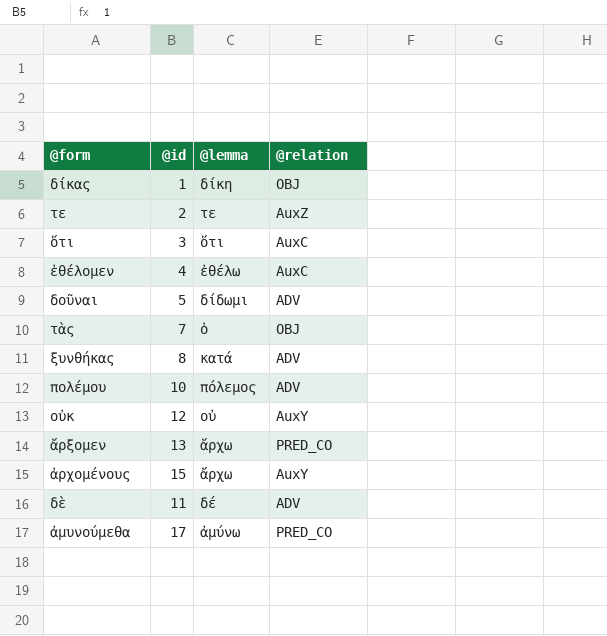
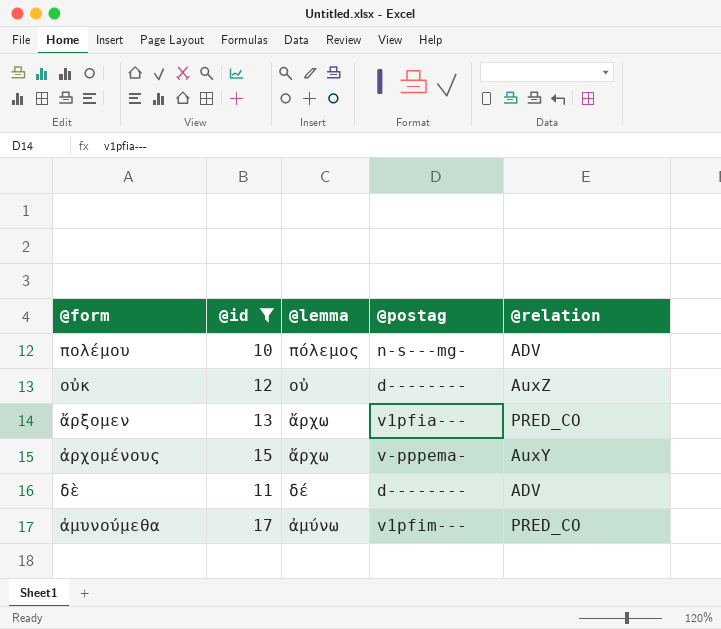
filter: none -> @id >= 10
column @postag | position: none -> 4
οὐκ | @relation: AuxY -> AuxZ

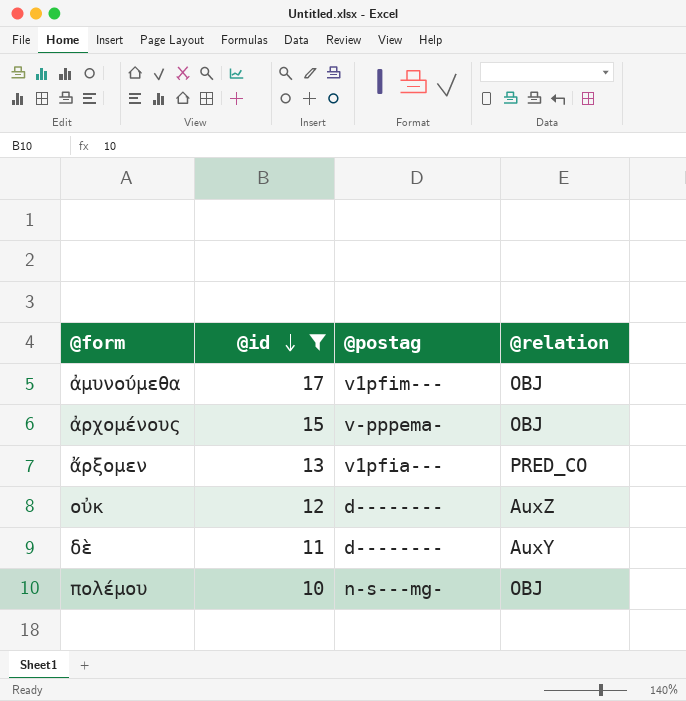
row order: none -> @id descending
column @lemma | position: 3 -> none
ἀμυνούμεθα | @relation: PRED_CO -> OBJ
ἀρχομένους | @relation: AuxY -> OBJ
δὲ | @relation: ADV -> AuxY
πολέμου | @relation: ADV -> OBJ

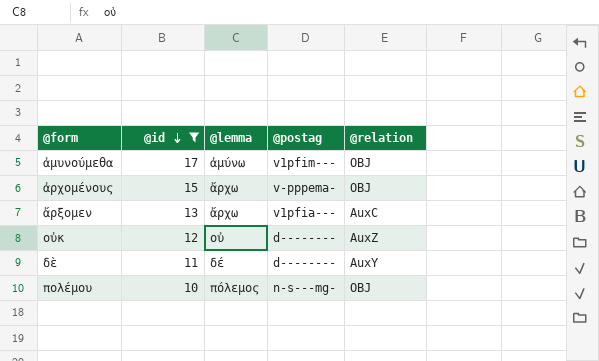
column @lemma | position: none -> 3
ἄρξομεν | @relation: PRED_CO -> AuxC

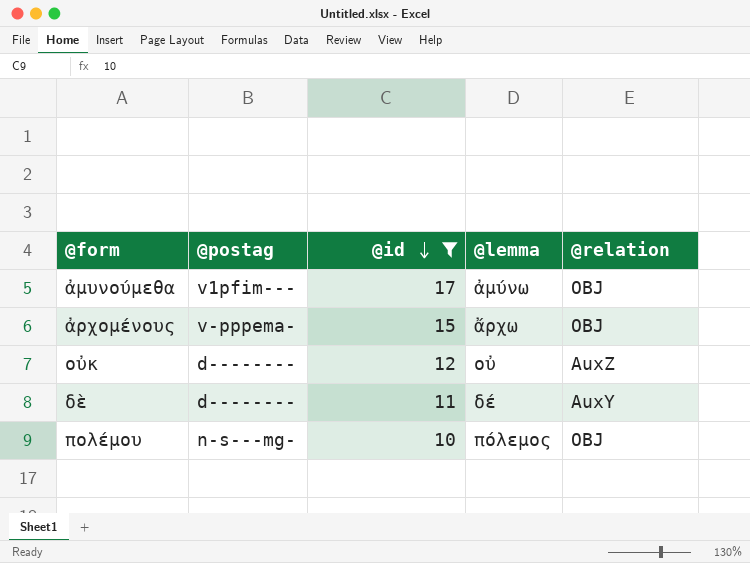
column @postag | position: 4 -> 2
row ἄρξομεν: 13 | ἄρχω | v1pfia--- | AuxC -> none

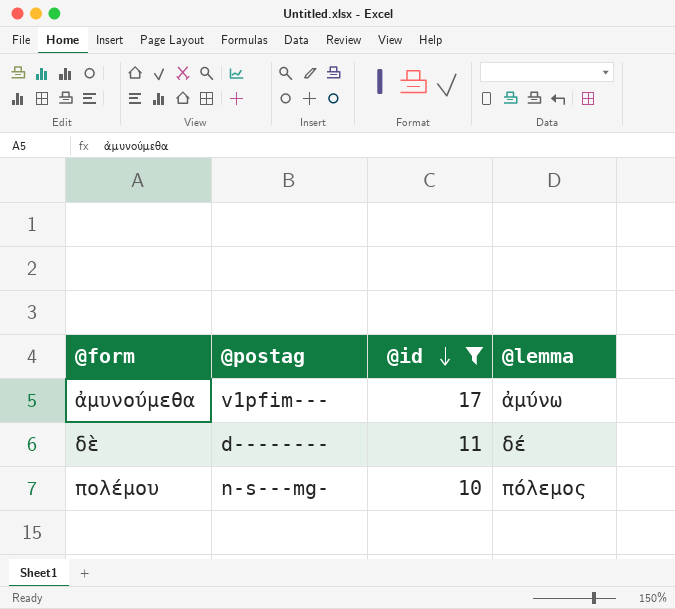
column @relation | position: 5 -> none
row ἀρχομένους: v-pppema- | 15 | ἄρχω | OBJ -> none
row οὐκ: d-------- | 12 | οὐ | AuxZ -> none

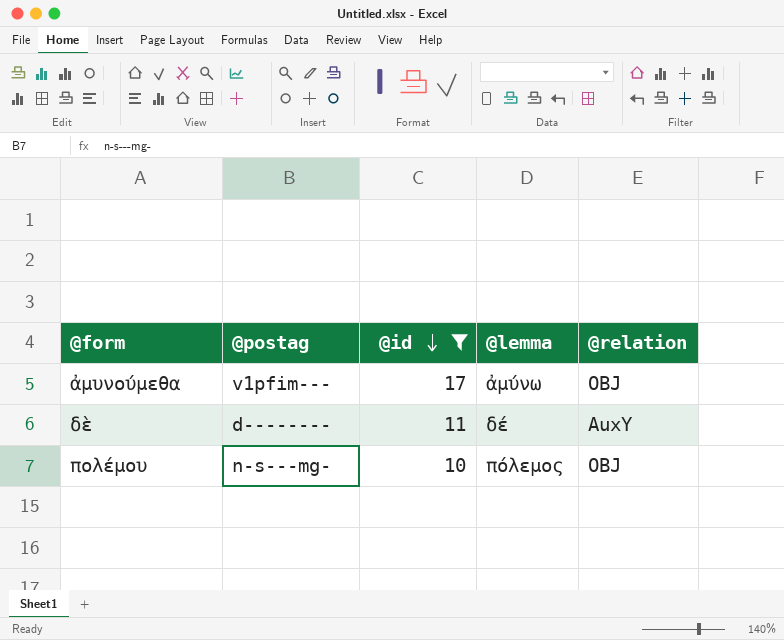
column @relation | position: none -> 5

